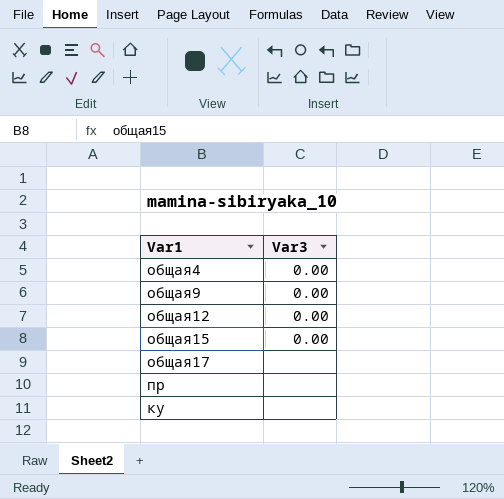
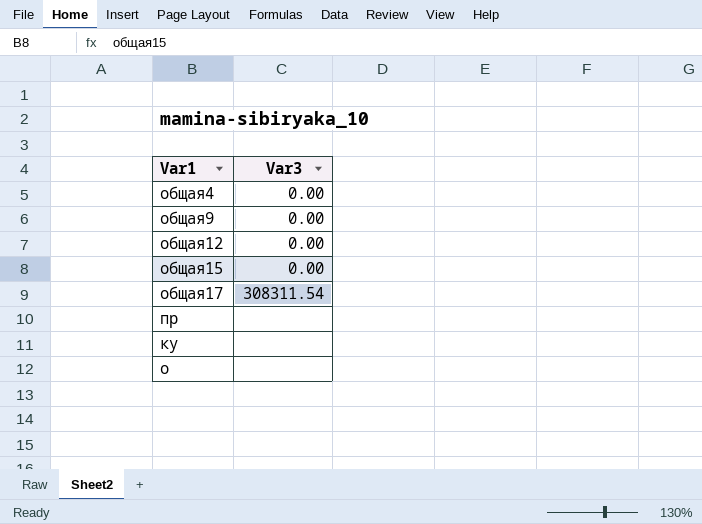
общая17 | Var3: none -> 308311.54
row о: none -> none

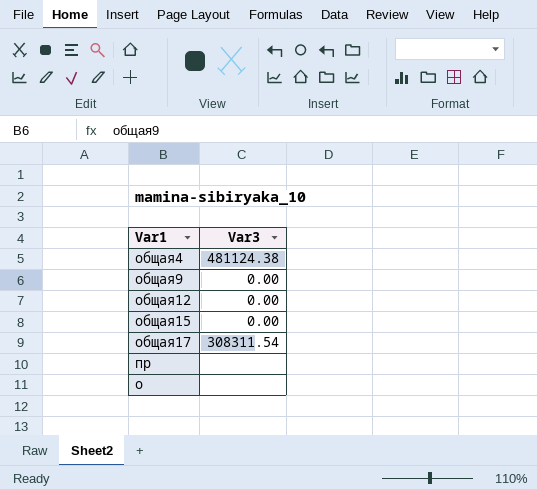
row ку: none -> none
общая4 | Var3: 0.00 -> 481124.38

